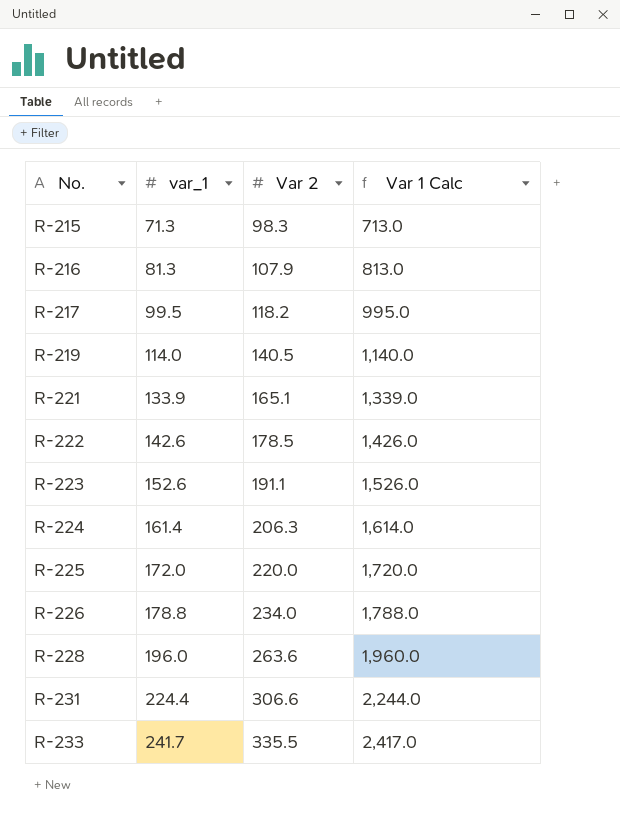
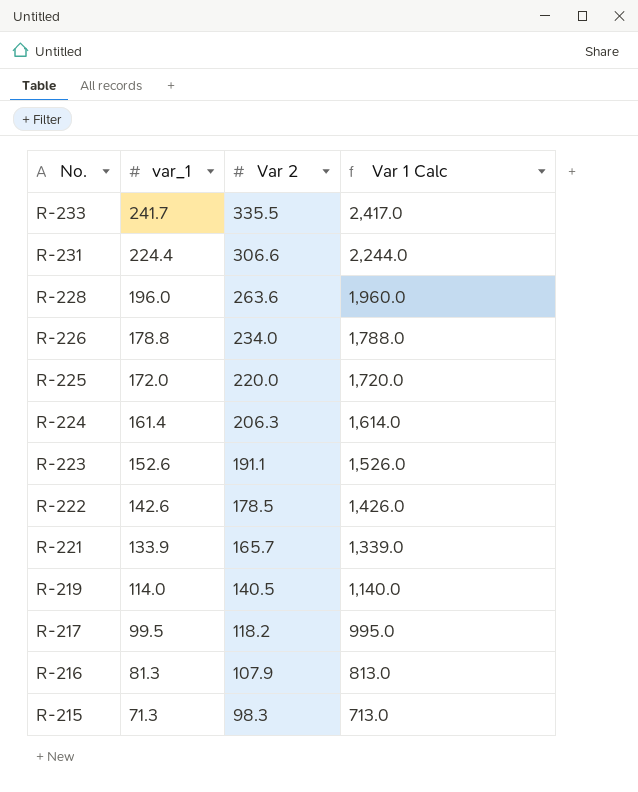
row order: No. ascending -> No. descending
R-221 | Var 2: 165.1 -> 165.7

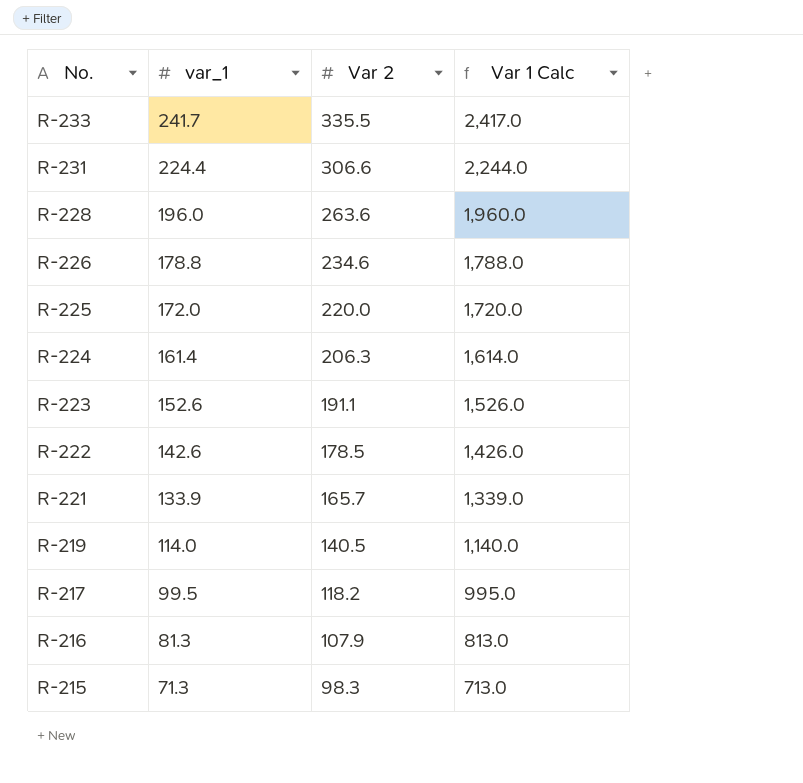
R-226 | Var 2: 234.0 -> 234.6

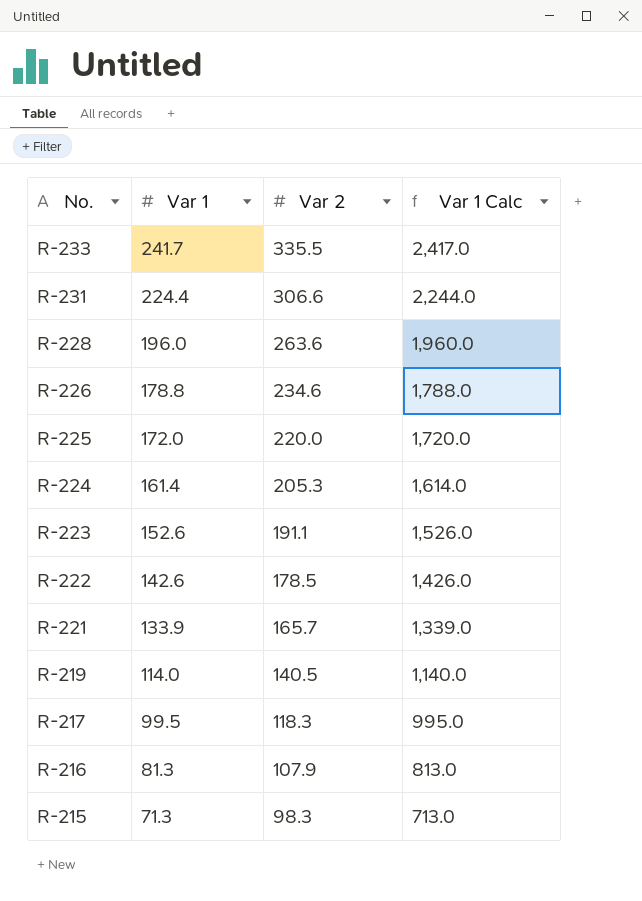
column name: var_1 -> Var 1
R-224 | Var 2: 206.3 -> 205.3
R-217 | Var 2: 118.2 -> 118.3

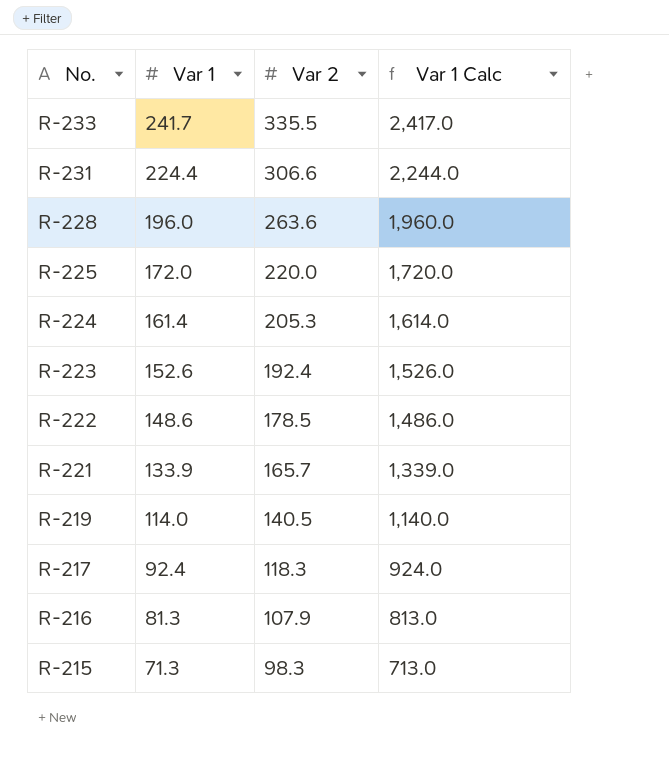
row R-226: 178.8 | 234.6 | 1,788.0 -> none
R-223 | Var 2: 191.1 -> 192.4
R-222 | Var 1: 142.6 -> 148.6
R-222 | Var 1 Calc: 1,426.0 -> 1,486.0
R-217 | Var 1: 99.5 -> 92.4
R-217 | Var 1 Calc: 995.0 -> 924.0

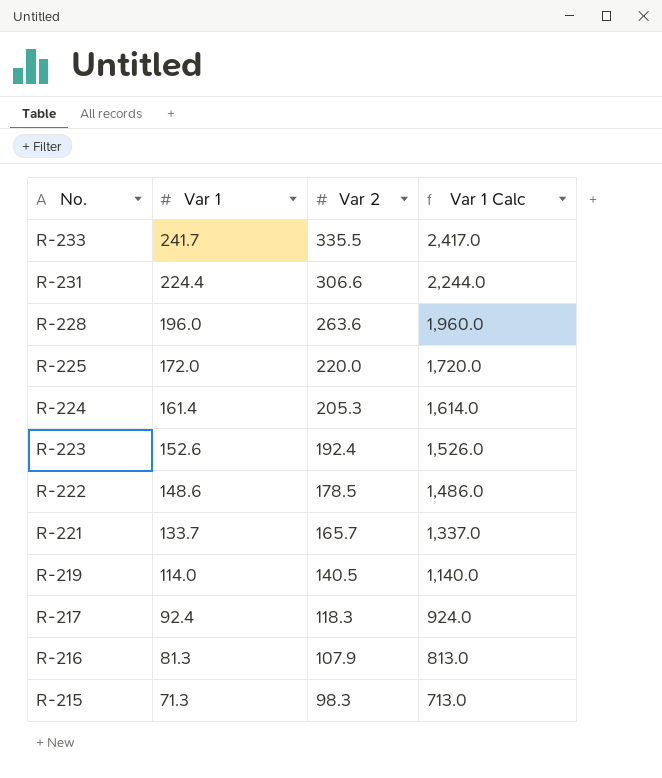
R-221 | Var 1: 133.9 -> 133.7
R-221 | Var 1 Calc: 1,339.0 -> 1,337.0

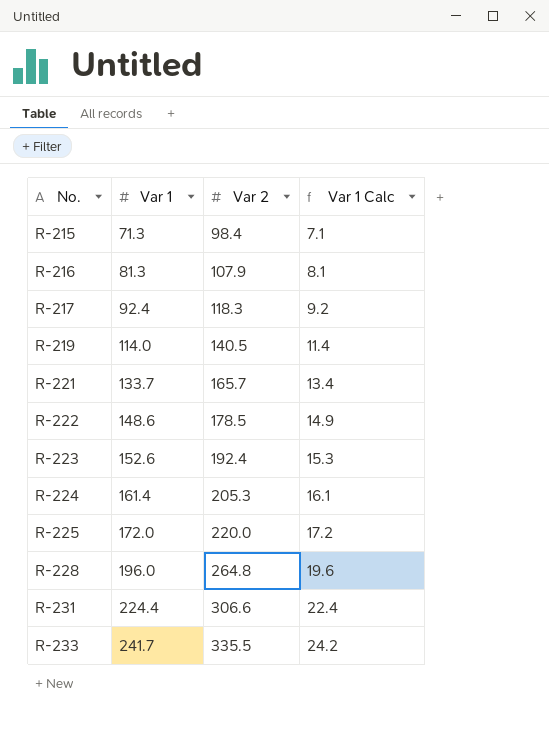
row order: No. descending -> No. ascending
column Var 1 Calc | formula: [Var 1] * 10 -> [Var 1] * 0.1
R-215 | Var 2: 98.3 -> 98.4
R-228 | Var 2: 263.6 -> 264.8

